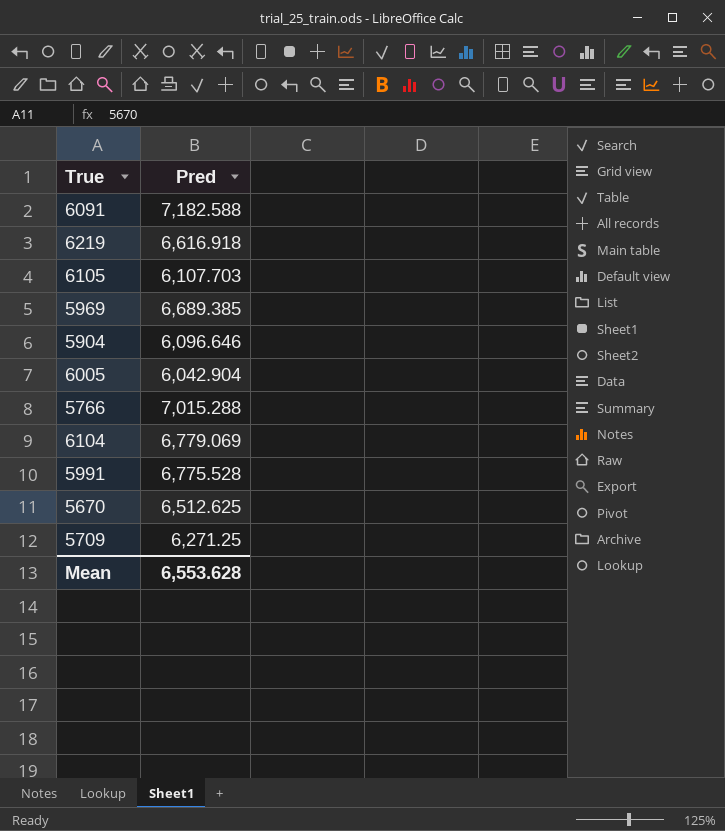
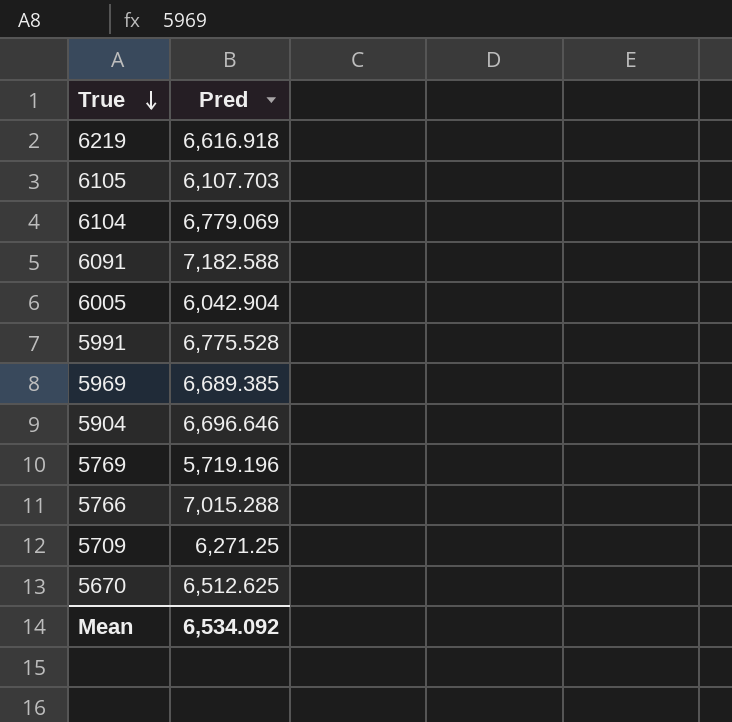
row order: none -> True descending
5904 | Pred: 6,096.646 -> 6,696.646
row 5769: none -> 5,719.196
Mean | Pred: 6,553.628 -> 6,534.092

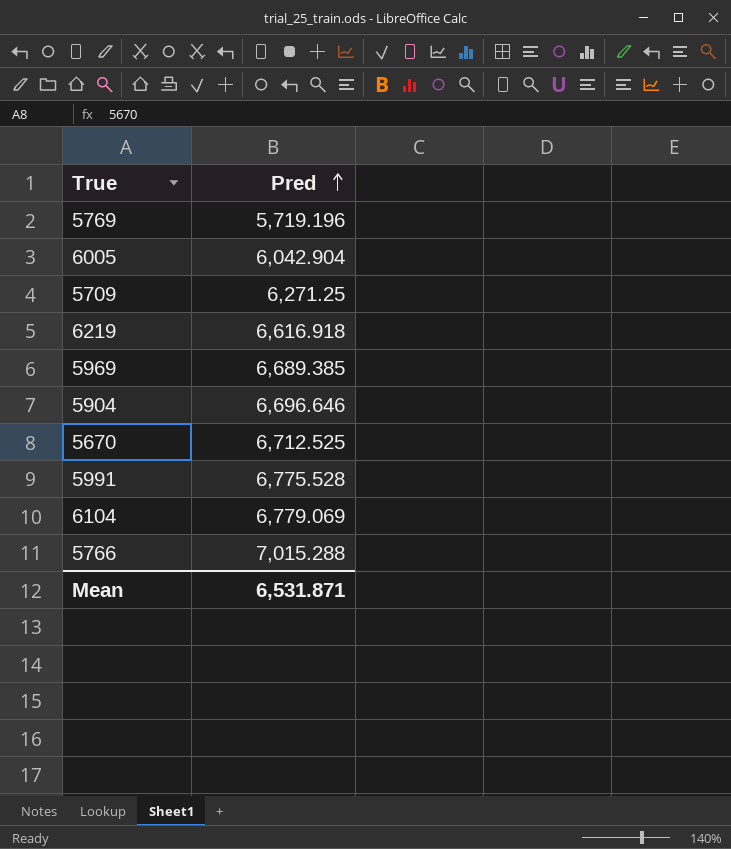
row order: True descending -> Pred ascending
row 6105: 6,107.703 -> none
row 6091: 7,182.588 -> none
5670 | Pred: 6,512.625 -> 6,712.525
Mean | Pred: 6,534.092 -> 6,531.871

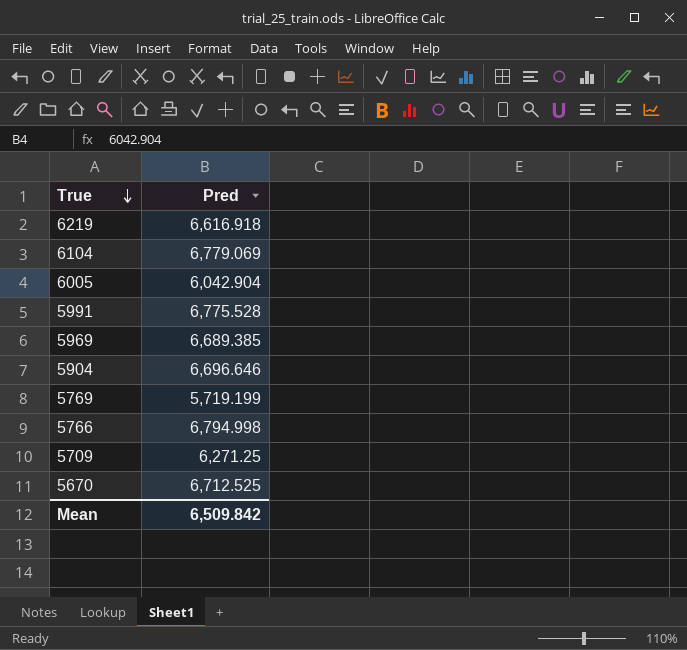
row order: Pred ascending -> True descending
5769 | Pred: 5,719.196 -> 5,719.199
5766 | Pred: 7,015.288 -> 6,794.998
Mean | Pred: 6,531.871 -> 6,509.842

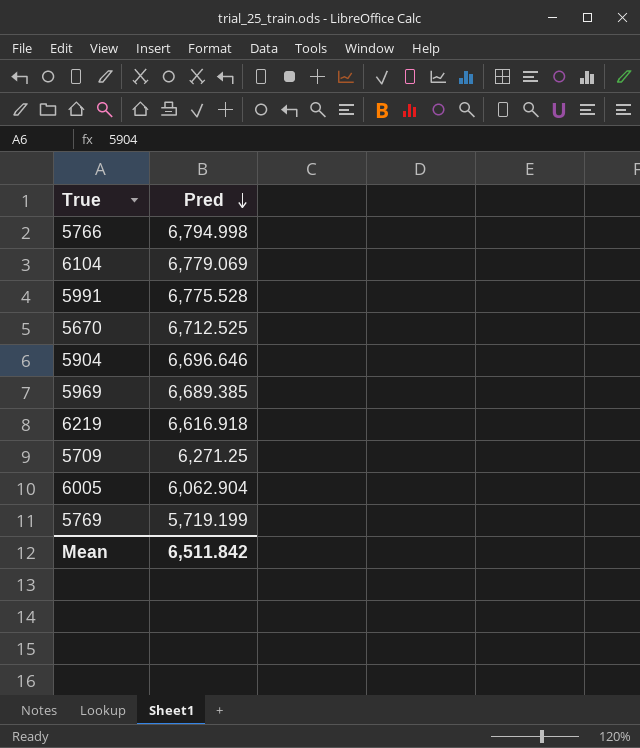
row order: True descending -> Pred descending
6005 | Pred: 6,042.904 -> 6,062.904
Mean | Pred: 6,509.842 -> 6,511.842

